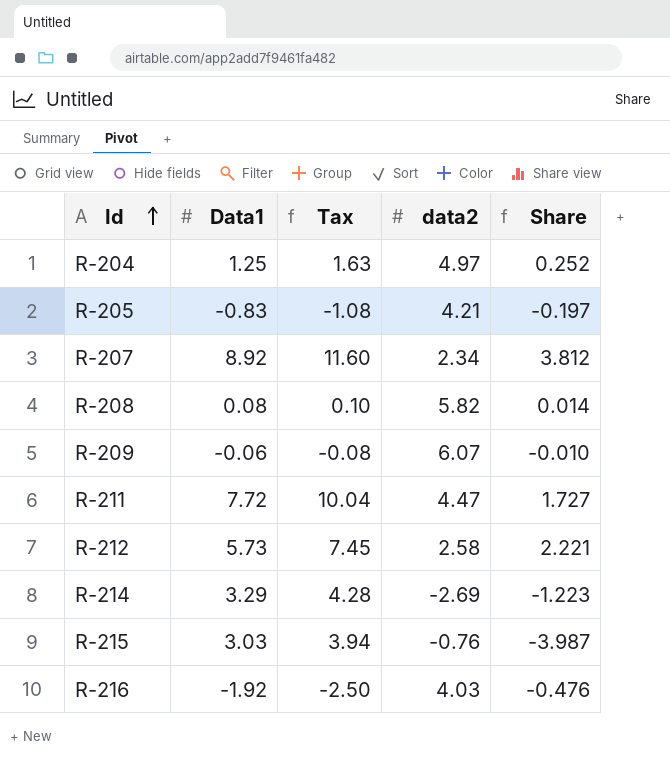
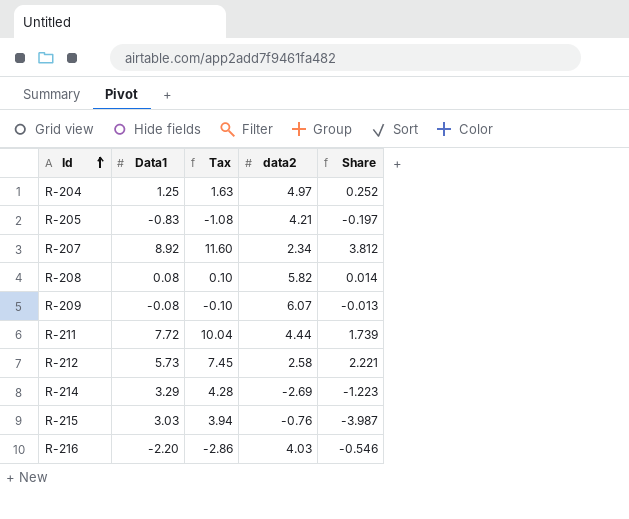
R-209 | Data1: -0.06 -> -0.08
R-209 | Tax: -0.08 -> -0.10
R-209 | Share: -0.010 -> -0.013
R-211 | data2: 4.47 -> 4.44
R-211 | Share: 1.727 -> 1.739
R-216 | Data1: -1.92 -> -2.20
R-216 | Tax: -2.50 -> -2.86
R-216 | Share: -0.476 -> -0.546

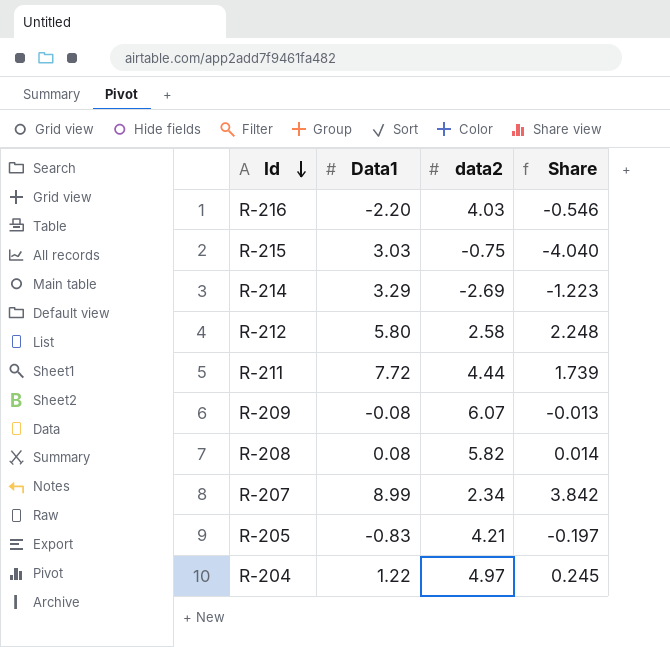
row order: Id ascending -> Id descending
column Tax | formula: [Data1] * 1.3 -> none
R-215 | data2: -0.76 -> -0.75
R-215 | Share: -3.987 -> -4.040
R-212 | Data1: 5.73 -> 5.80
R-212 | Share: 2.221 -> 2.248
R-207 | Data1: 8.92 -> 8.99
R-207 | Share: 3.812 -> 3.842
R-204 | Data1: 1.25 -> 1.22
R-204 | Share: 0.252 -> 0.245

